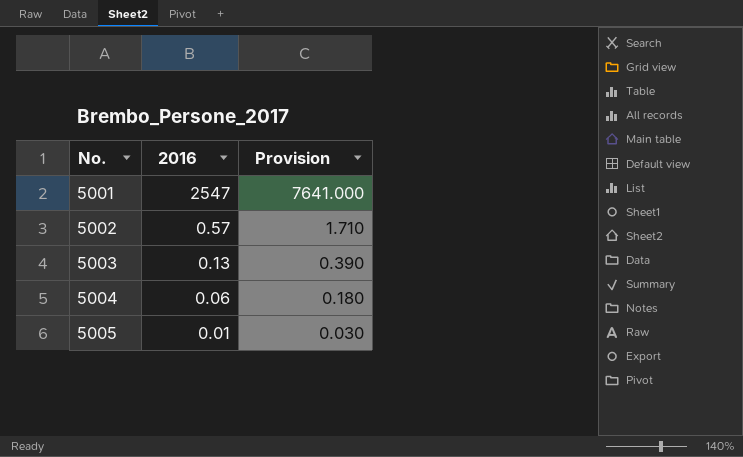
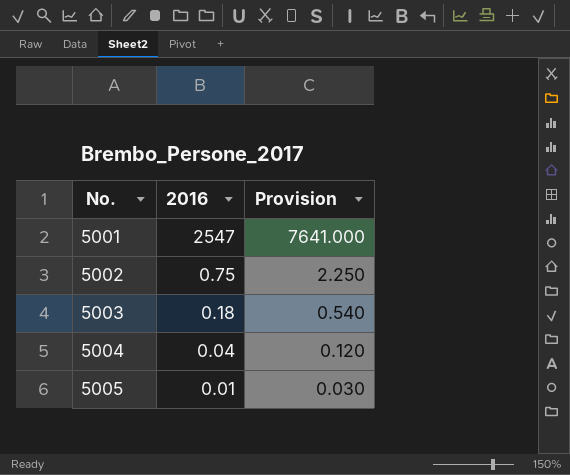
5002 | 2016: 0.57 -> 0.75
5002 | Provision: 1.710 -> 2.250
5003 | 2016: 0.13 -> 0.18
5003 | Provision: 0.390 -> 0.540
5004 | 2016: 0.06 -> 0.04
5004 | Provision: 0.180 -> 0.120

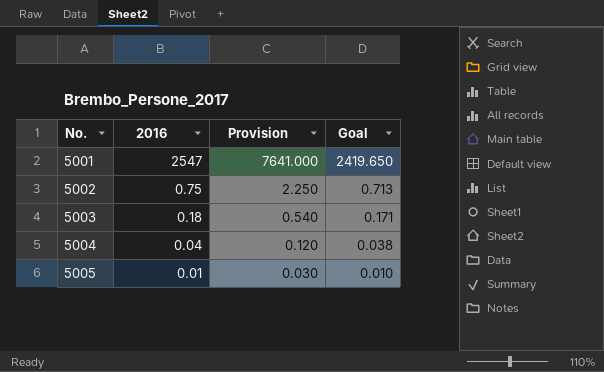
column Goal | formula: none -> [2016] * 0.95

